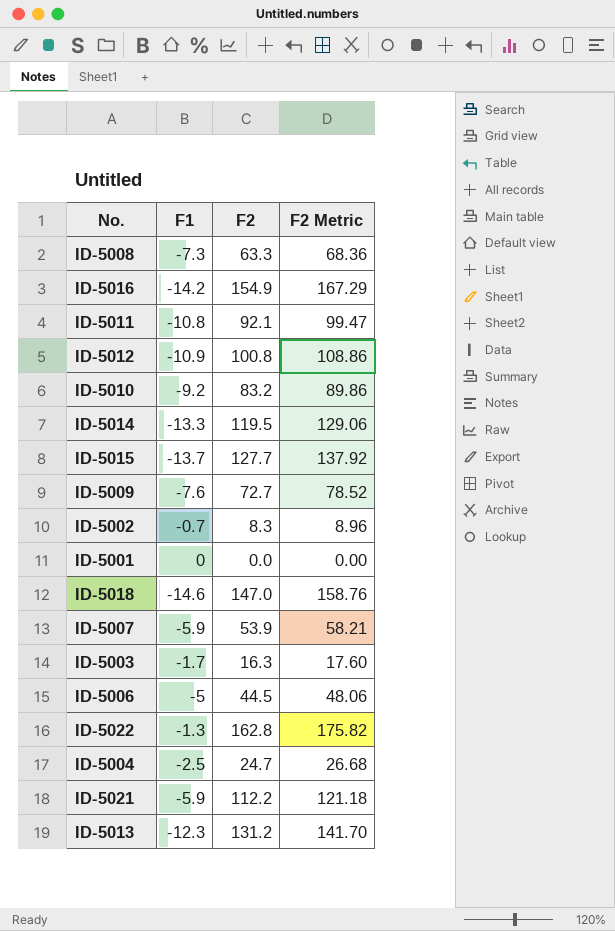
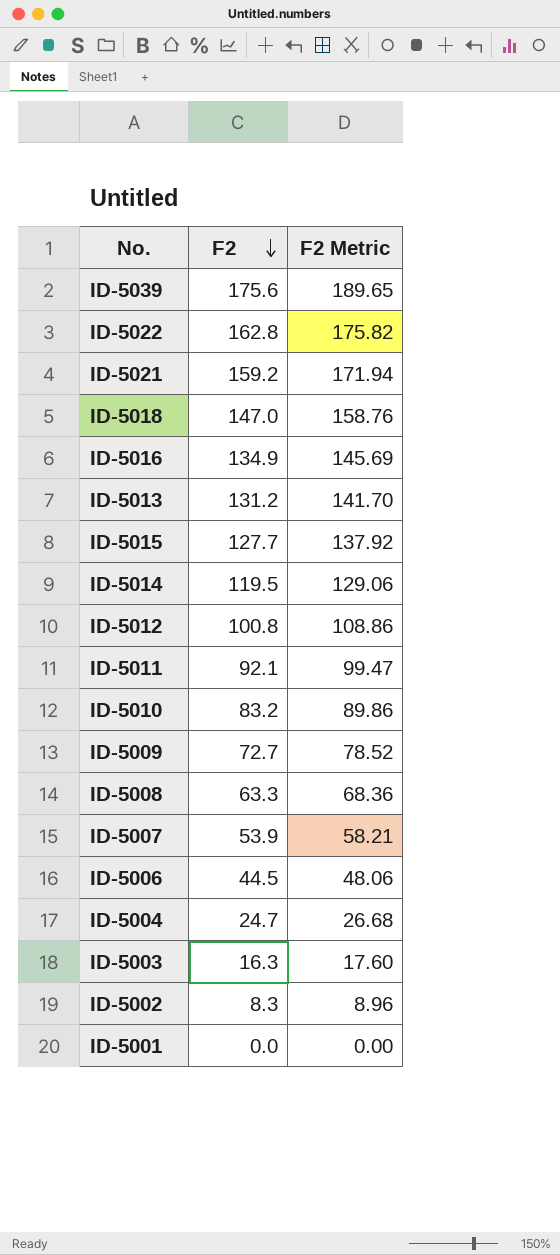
row order: none -> F2 descending
column F1 | position: 2 -> none
row ID-5039: none -> 175.6 | 189.65
ID-5021 | F2: 112.2 -> 159.2
ID-5021 | F2 Metric: 121.18 -> 171.94
ID-5016 | F2: 154.9 -> 134.9
ID-5016 | F2 Metric: 167.29 -> 145.69

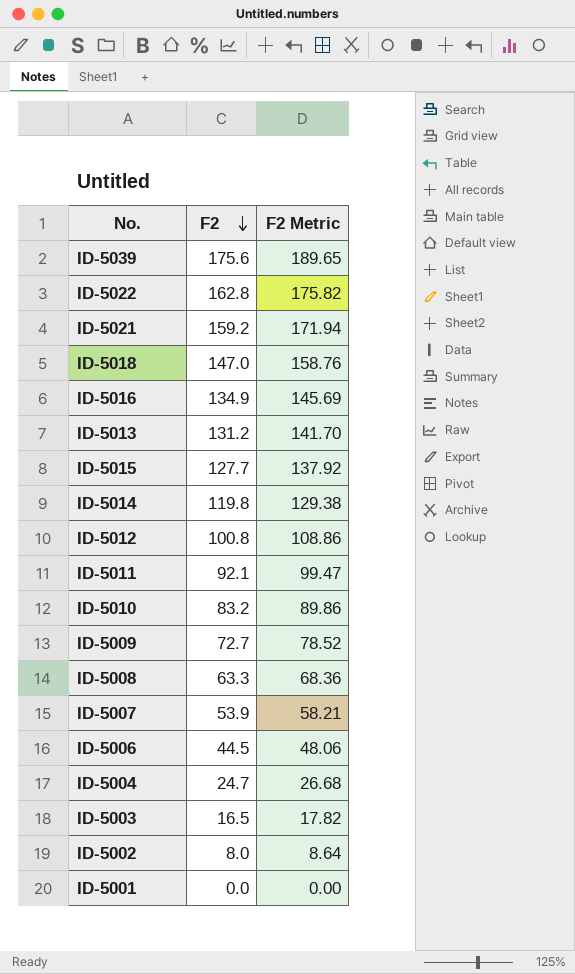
ID-5014 | F2: 119.5 -> 119.8
ID-5014 | F2 Metric: 129.06 -> 129.38
ID-5003 | F2: 16.3 -> 16.5
ID-5003 | F2 Metric: 17.60 -> 17.82
ID-5002 | F2: 8.3 -> 8.0
ID-5002 | F2 Metric: 8.96 -> 8.64

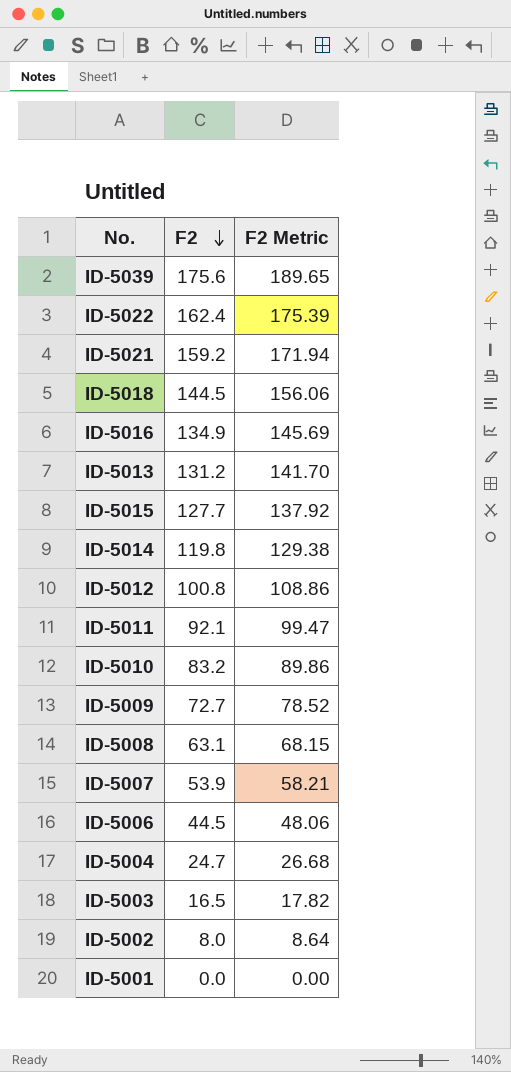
ID-5022 | F2: 162.8 -> 162.4
ID-5022 | F2 Metric: 175.82 -> 175.39
ID-5018 | F2: 147.0 -> 144.5
ID-5018 | F2 Metric: 158.76 -> 156.06
ID-5008 | F2: 63.3 -> 63.1
ID-5008 | F2 Metric: 68.36 -> 68.15

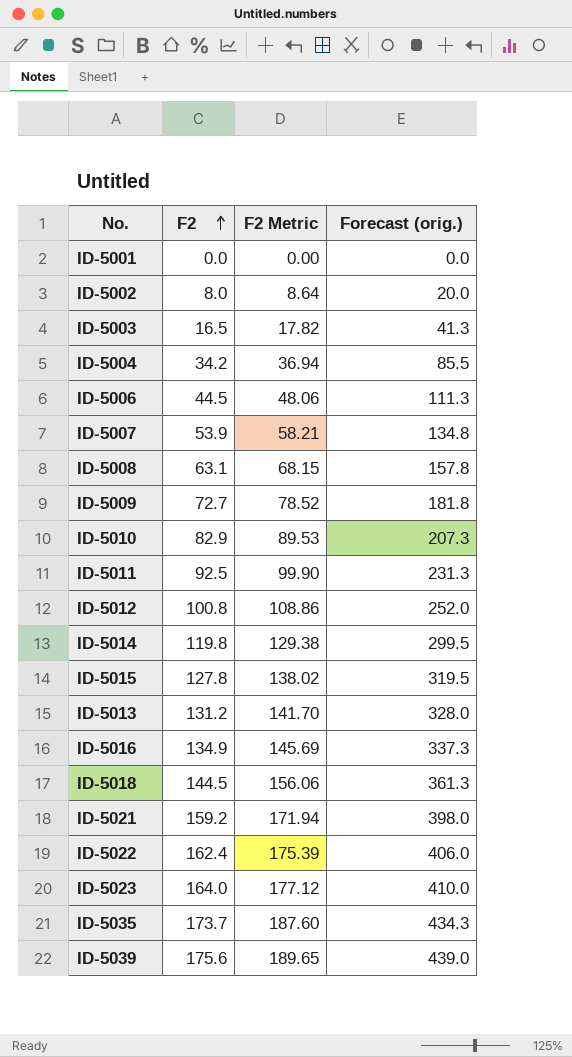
row order: F2 descending -> F2 ascending
column Forecast (orig.) | formula: none -> [F2] * 2.5
ID-5004 | F2: 24.7 -> 34.2
ID-5004 | F2 Metric: 26.68 -> 36.94
ID-5010 | F2: 83.2 -> 82.9
ID-5010 | F2 Metric: 89.86 -> 89.53
ID-5011 | F2: 92.1 -> 92.5
ID-5011 | F2 Metric: 99.47 -> 99.90
ID-5015 | F2: 127.7 -> 127.8
ID-5015 | F2 Metric: 137.92 -> 138.02
row ID-5023: none -> 164.0 | 177.12 | 410.0
row ID-5035: none -> 173.7 | 187.60 | 434.3

